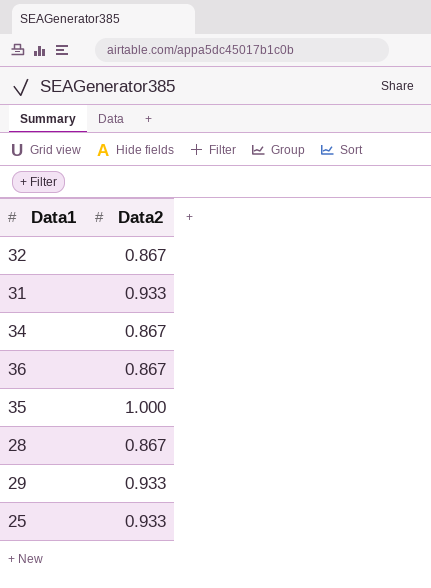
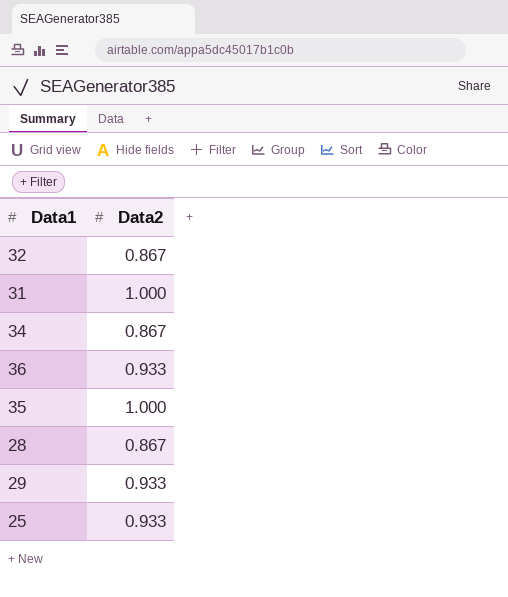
31 | Data2: 0.933 -> 1.000
36 | Data2: 0.867 -> 0.933

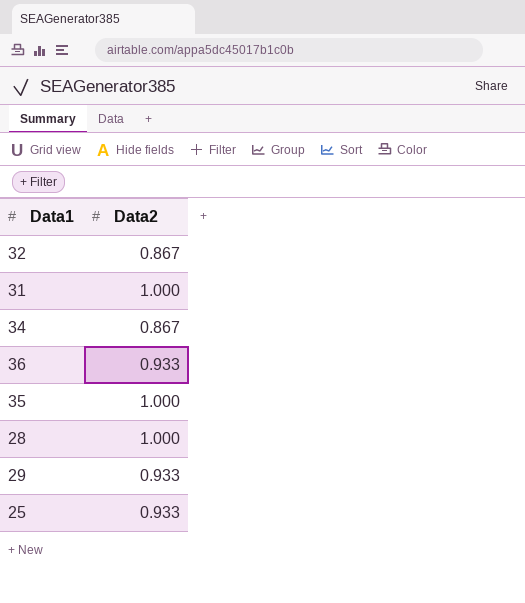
28 | Data2: 0.867 -> 1.000

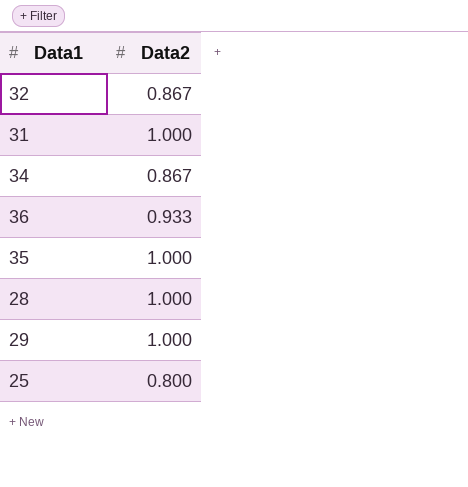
29 | Data2: 0.933 -> 1.000
25 | Data2: 0.933 -> 0.800

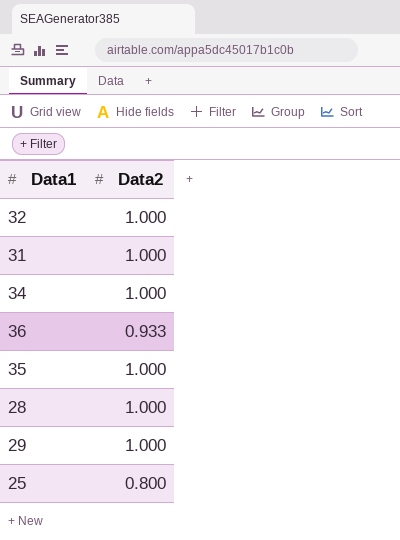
32 | Data2: 0.867 -> 1.000
34 | Data2: 0.867 -> 1.000

